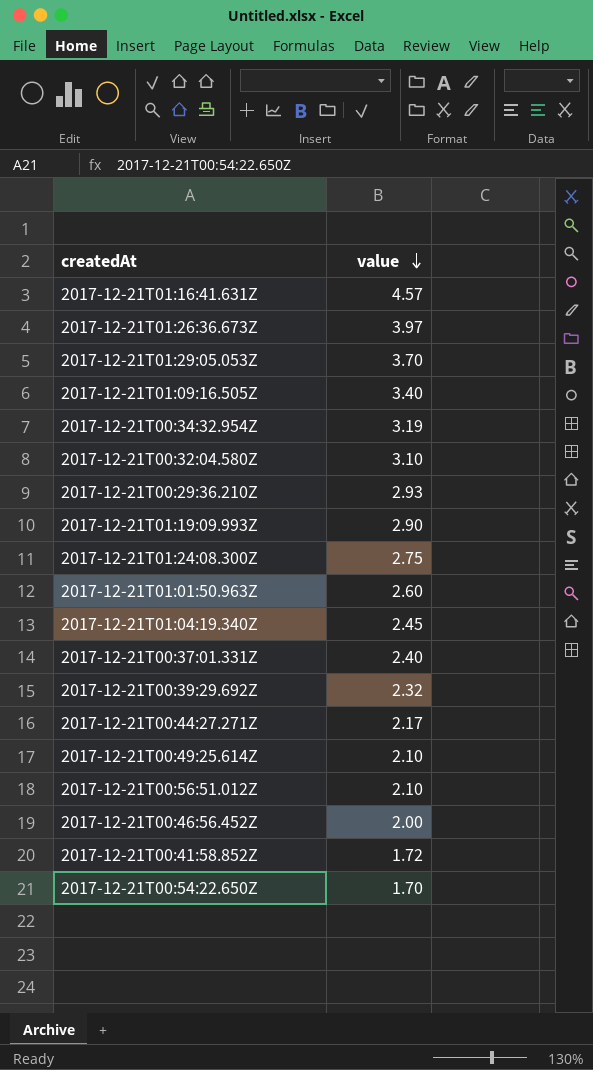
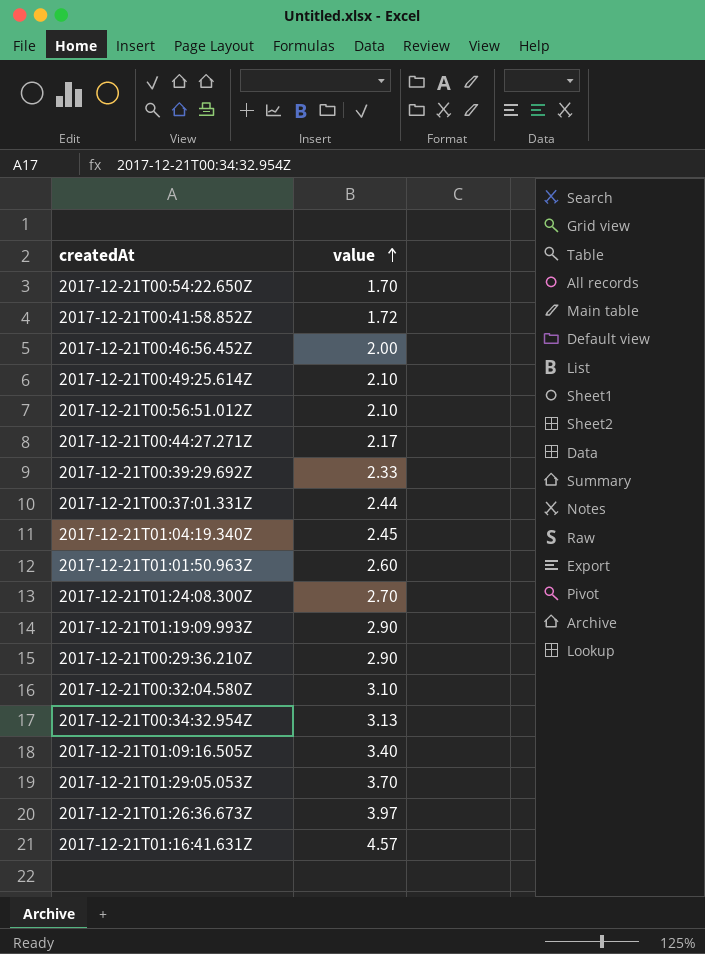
row order: value descending -> value ascending
2017-12-21T00:39:29.692Z | value: 2.32 -> 2.33
2017-12-21T00:37:01.331Z | value: 2.40 -> 2.44
2017-12-21T01:24:08.300Z | value: 2.75 -> 2.70
2017-12-21T00:29:36.210Z | value: 2.93 -> 2.90
2017-12-21T00:34:32.954Z | value: 3.19 -> 3.13

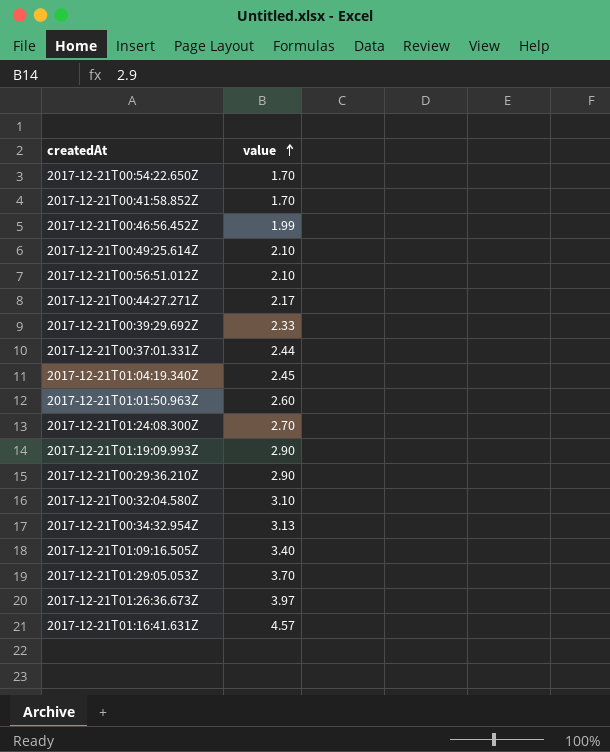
2017-12-21T00:41:58.852Z | value: 1.72 -> 1.70
2017-12-21T00:46:56.452Z | value: 2.00 -> 1.99

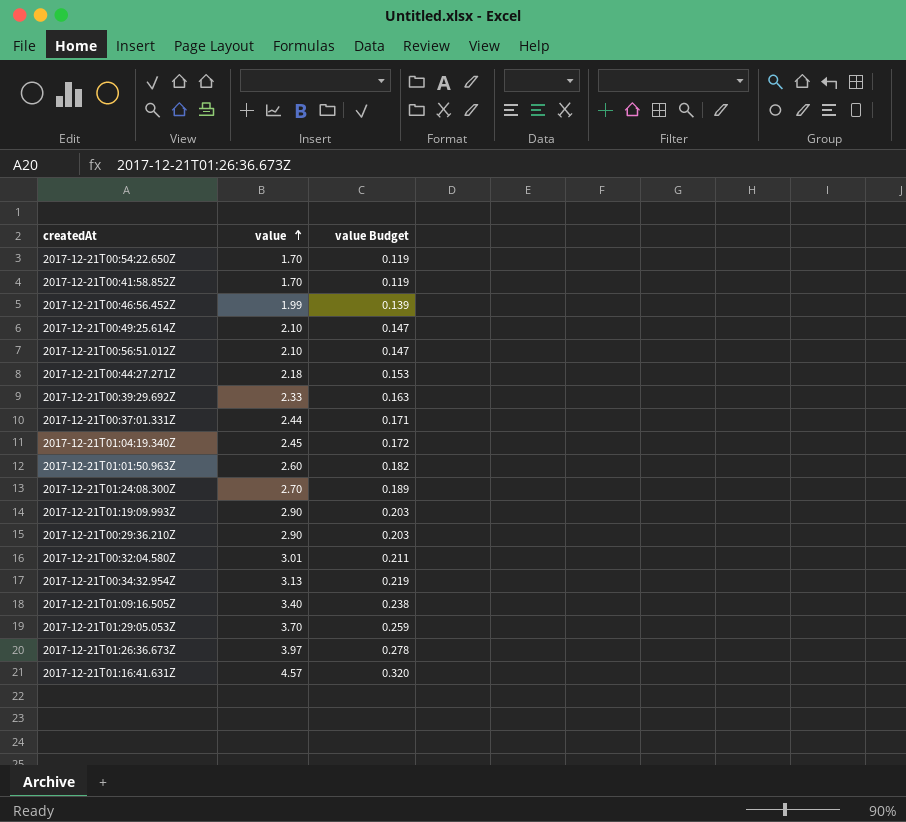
column value Budget | formula: none -> [value] * 0.07
2017-12-21T00:44:27.271Z | value: 2.17 -> 2.18
2017-12-21T00:32:04.580Z | value: 3.10 -> 3.01

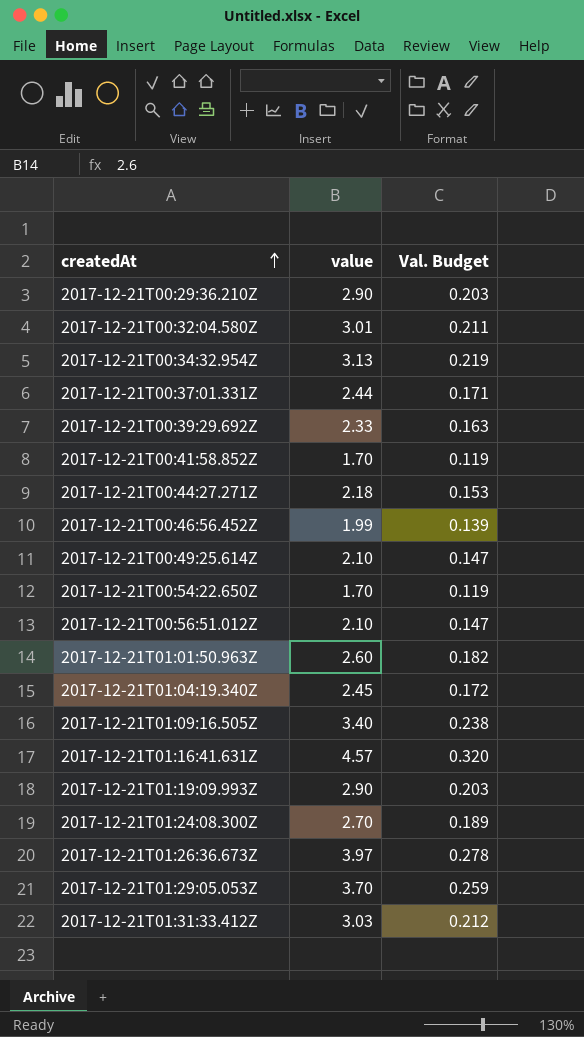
row order: value ascending -> createdAt ascending
column name: value Budget -> Val. Budget
row 2017-12-21T01:31:33.412Z: none -> 3.03 | 0.212

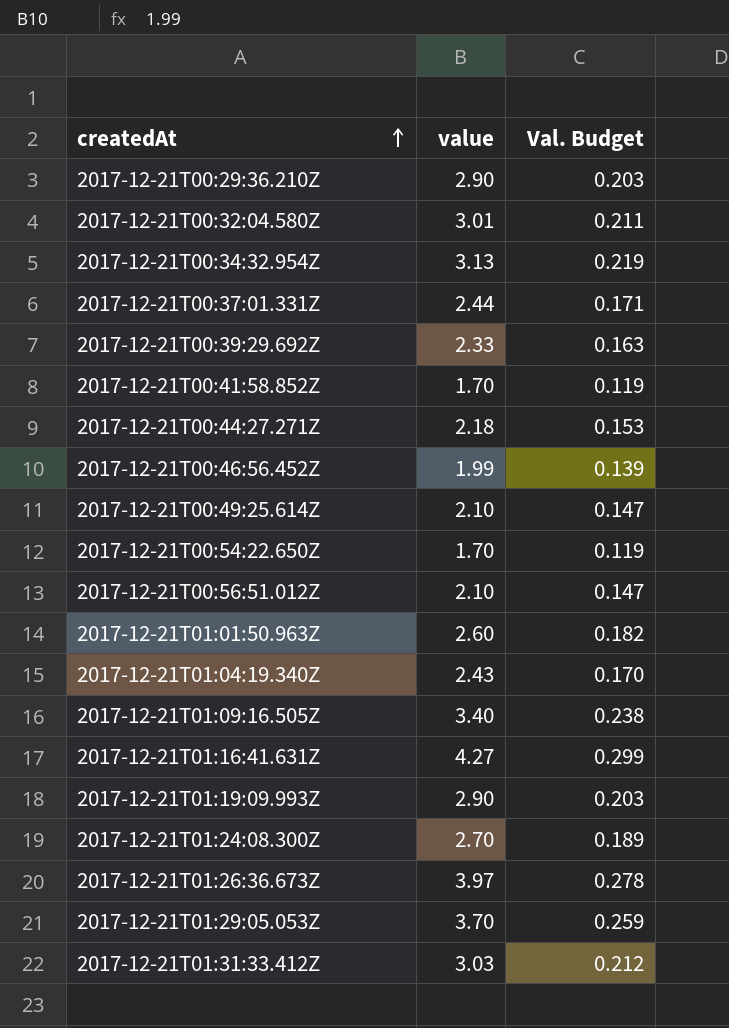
2017-12-21T01:04:19.340Z | value: 2.45 -> 2.43
2017-12-21T01:04:19.340Z | Val. Budget: 0.172 -> 0.170
2017-12-21T01:16:41.631Z | value: 4.57 -> 4.27
2017-12-21T01:16:41.631Z | Val. Budget: 0.320 -> 0.299

